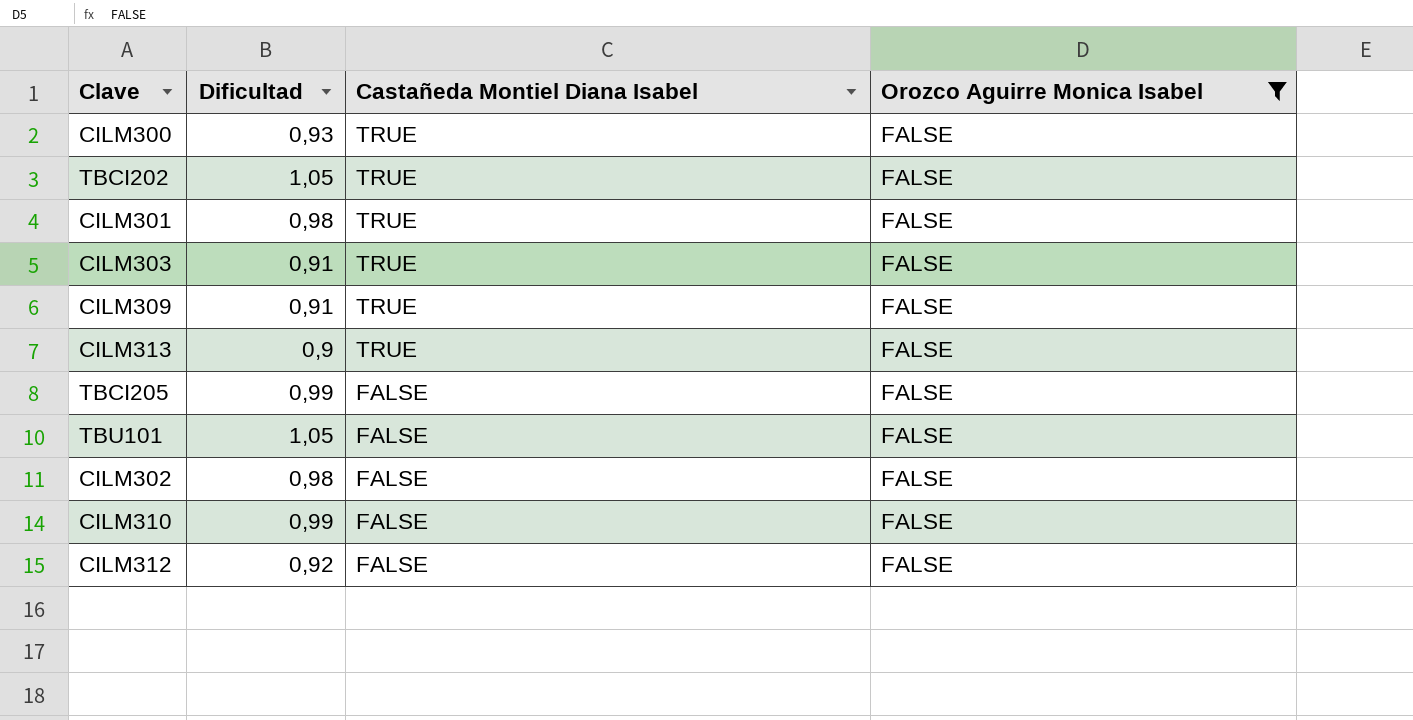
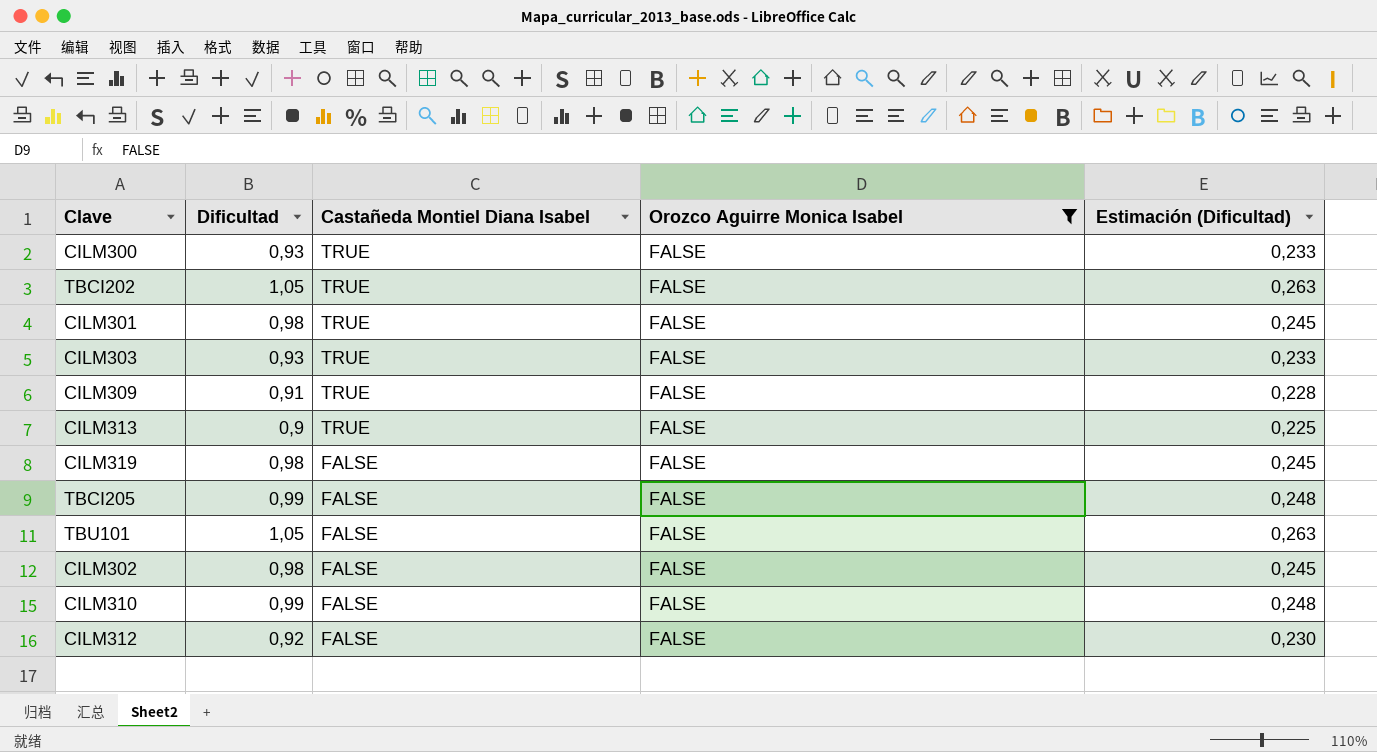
column Estimación (Dificultad) | formula: none -> [Dificultad] * 0,25
CILM303 | Dificultad: 0,91 -> 0,93
row CILM319: none -> 0,98 | FALSE | FALSE | 0,245

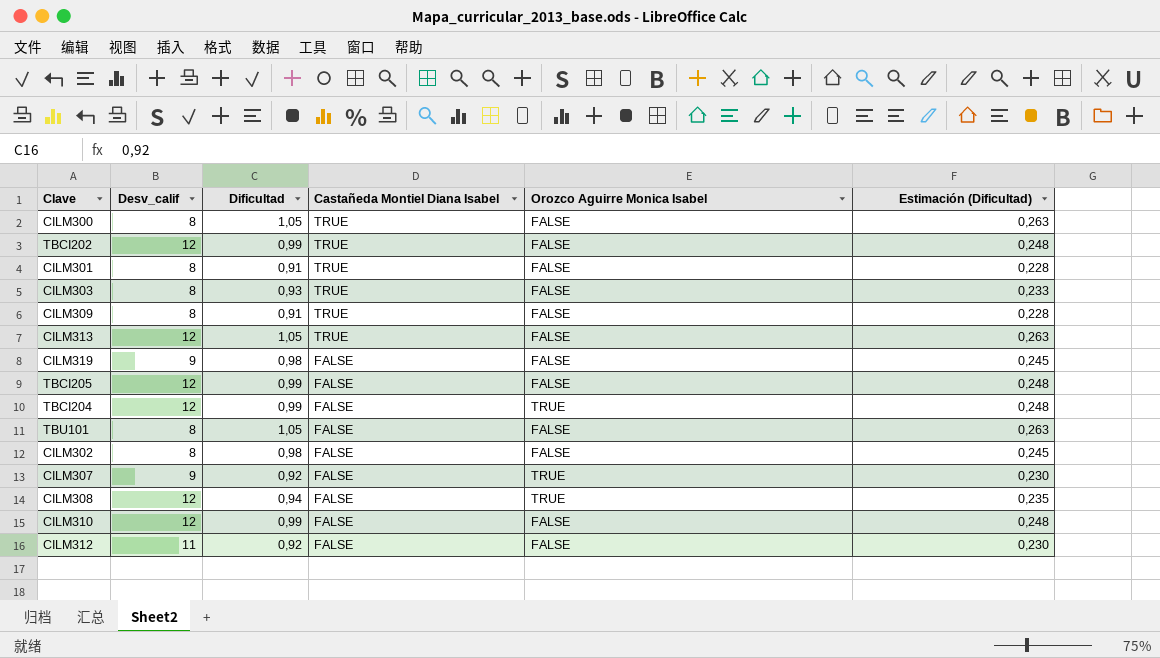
filter: Orozco Aguirre Monica Isabel = FALSE -> none
column Desv_calif | position: none -> 2
CILM300 | Dificultad: 0,93 -> 1,05
CILM300 | Estimación (Dificultad): 0,233 -> 0,263
TBCI202 | Dificultad: 1,05 -> 0,99
TBCI202 | Estimación (Dificultad): 0,263 -> 0,248
CILM301 | Dificultad: 0,98 -> 0,91
CILM301 | Estimación (Dificultad): 0,245 -> 0,228
CILM313 | Dificultad: 0,9 -> 1,05
CILM313 | Estimación (Dificultad): 0,225 -> 0,263

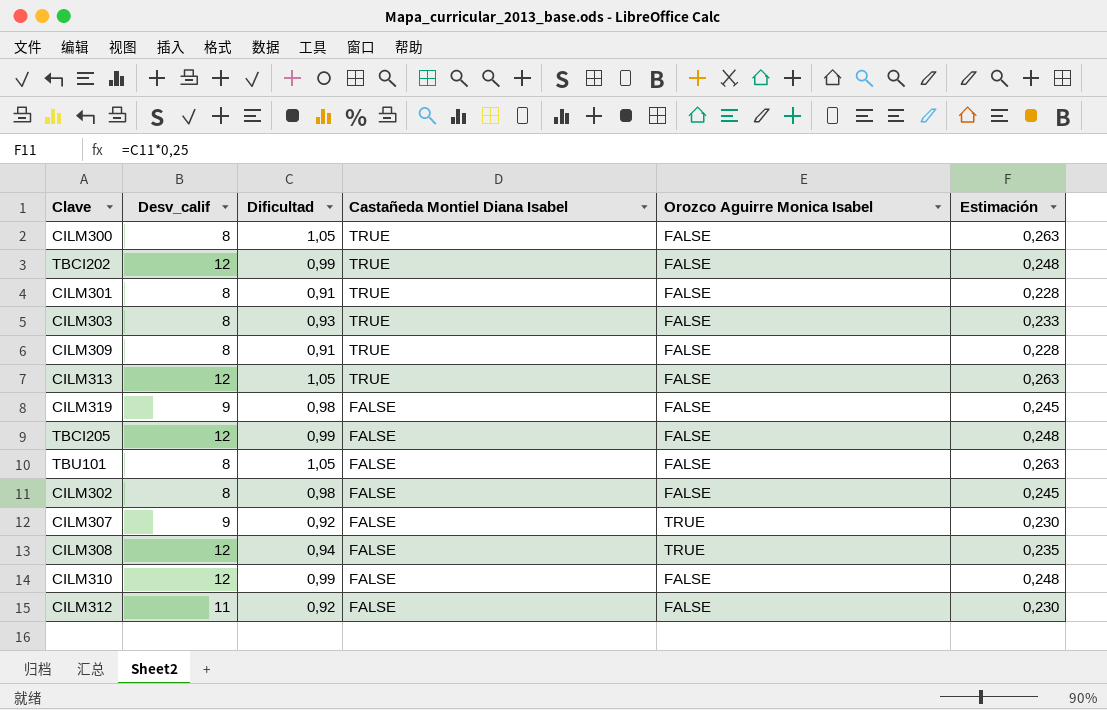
column name: Estimación (Dificultad) -> Estimación
row TBCI204: 12 | 0,99 | FALSE | TRUE | 0,248 -> none

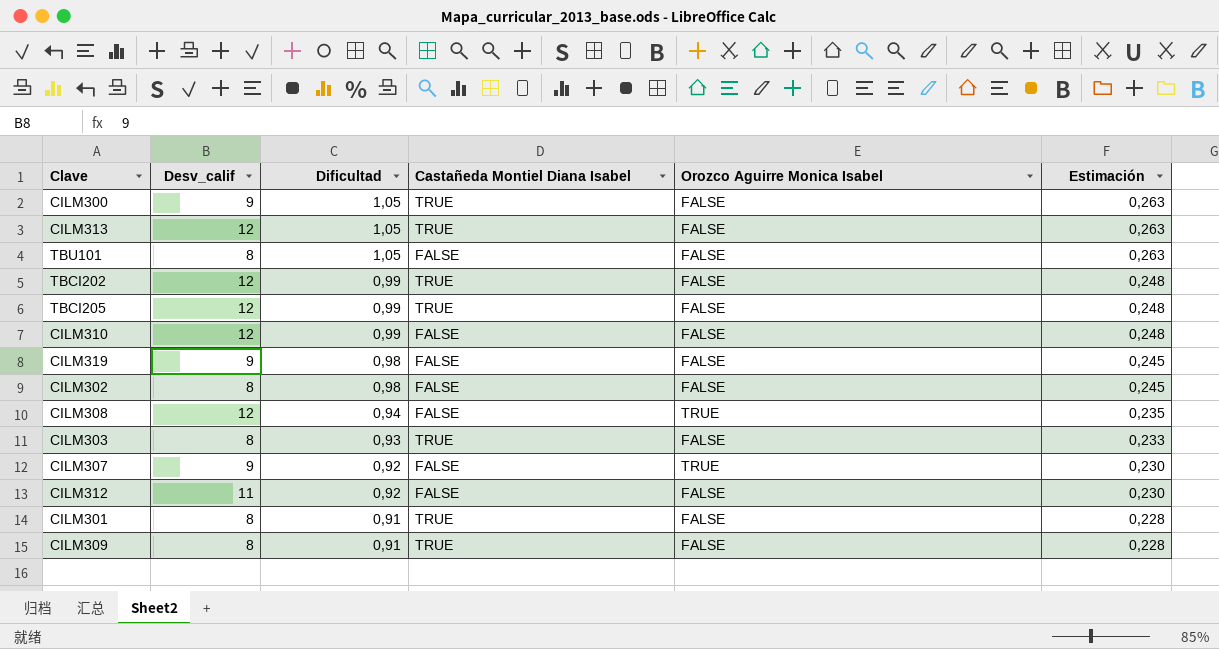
row order: Castañeda Montiel Diana Isabel descending -> Dificultad descending
CILM300 | Desv_calif: 8 -> 9
TBCI205 | Castañeda Montiel Diana Isabel: FALSE -> TRUE

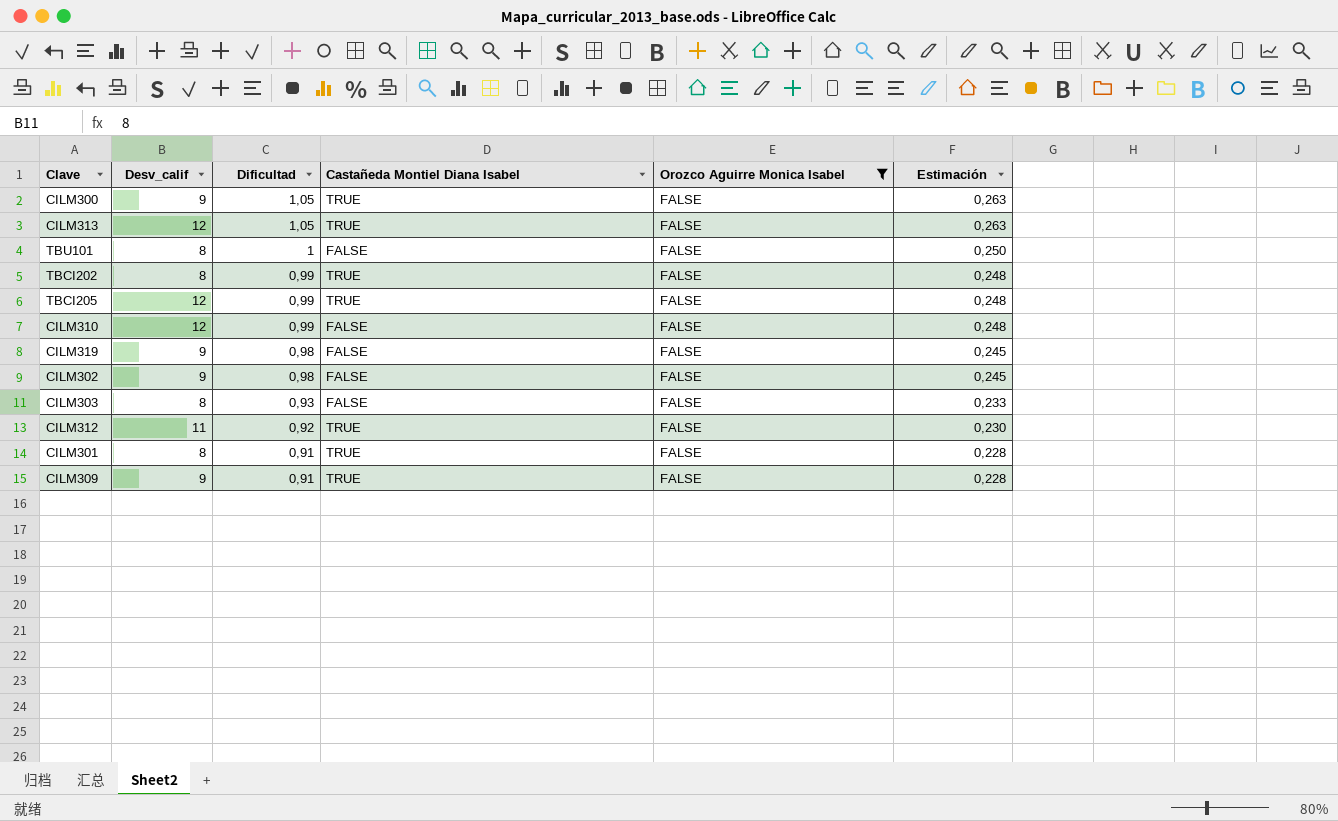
filter: none -> Orozco Aguirre Monica Isabel = FALSE
TBU101 | Dificultad: 1,05 -> 1
TBU101 | Estimación: 0,263 -> 0,250
TBCI202 | Desv_calif: 12 -> 8
CILM302 | Desv_calif: 8 -> 9
CILM303 | Castañeda Montiel Diana Isabel: TRUE -> FALSE
CILM312 | Castañeda Montiel Diana Isabel: FALSE -> TRUE
CILM309 | Desv_calif: 8 -> 9

